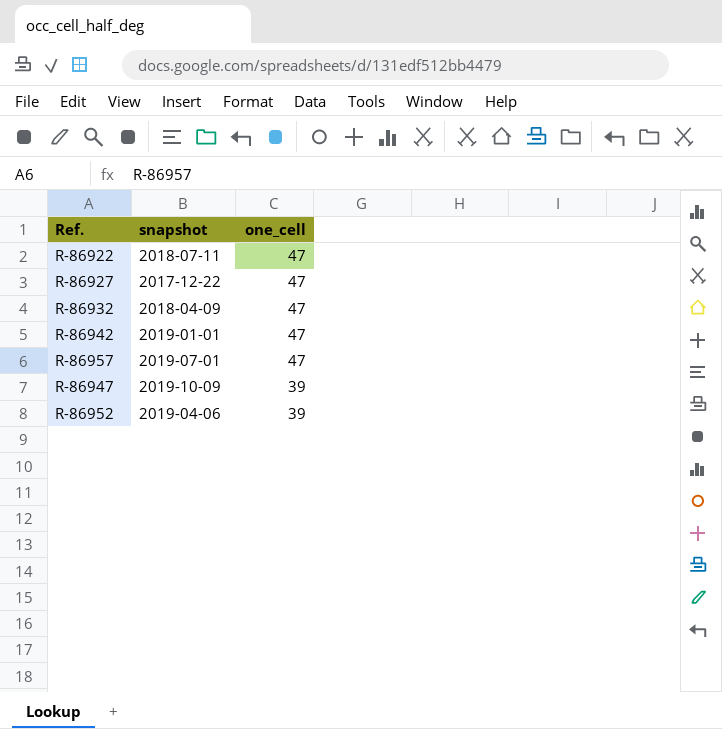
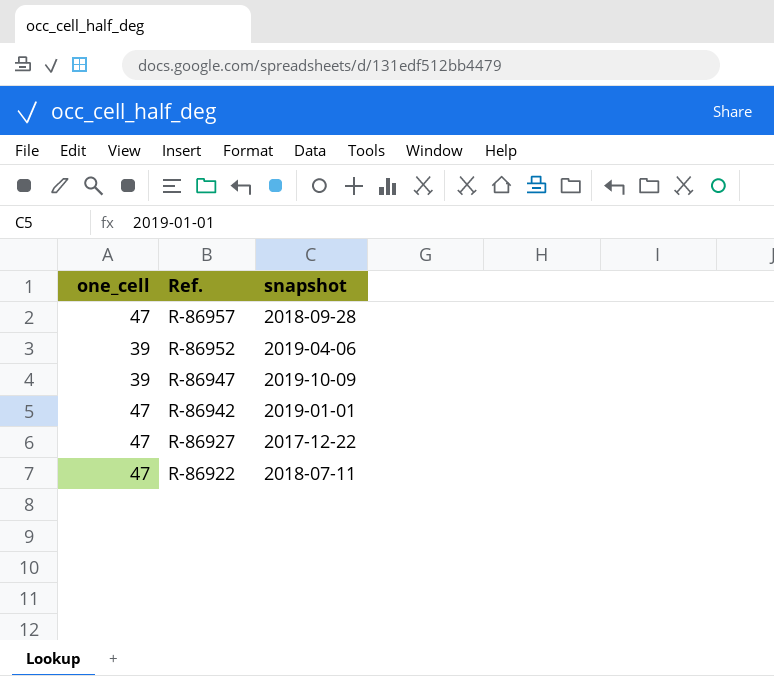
row order: one_cell descending -> Ref. descending
column one_cell | position: 3 -> 1
row R-86932: 2018-04-09 | 47 -> none
R-86957 | snapshot: 2019-07-01 -> 2018-09-28

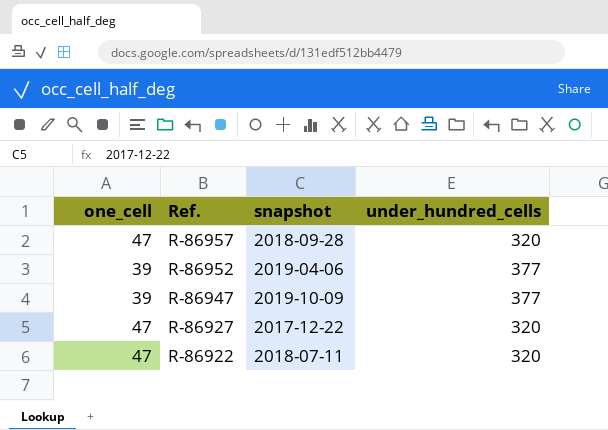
column under_hundred_cells | position: none -> 4
row R-86942: 47 | 2019-01-01 -> none

